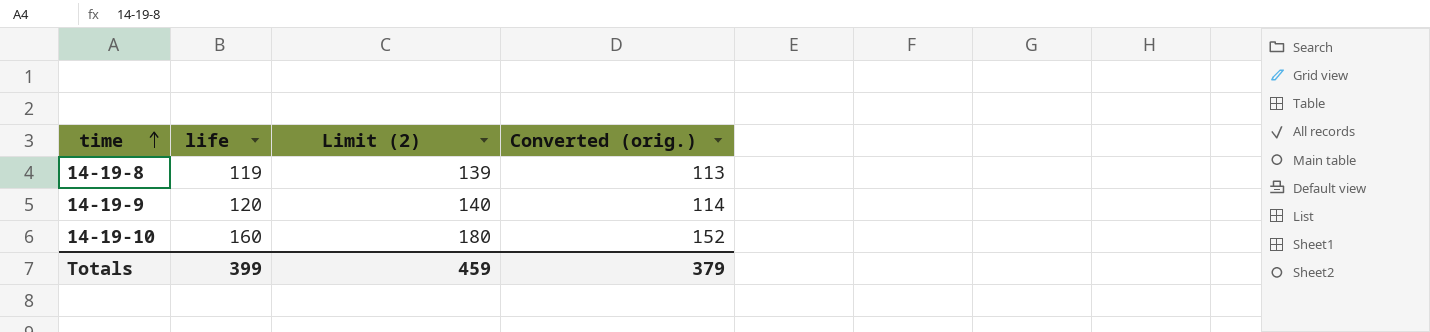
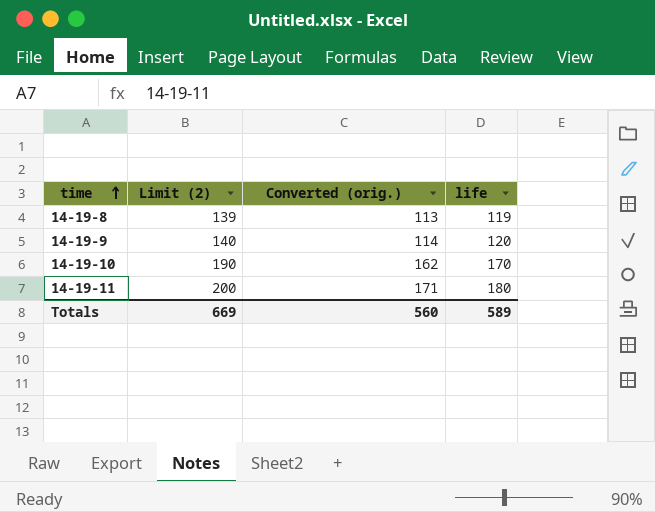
column life | position: 2 -> 4
14-19-10 | Limit (2): 180 -> 190
14-19-10 | Converted (orig.): 152 -> 162
14-19-10 | life: 160 -> 170
row 14-19-11: none -> 200 | 171 | 180
Totals | Limit (2): 459 -> 669
Totals | Converted (orig.): 379 -> 560
Totals | life: 399 -> 589

